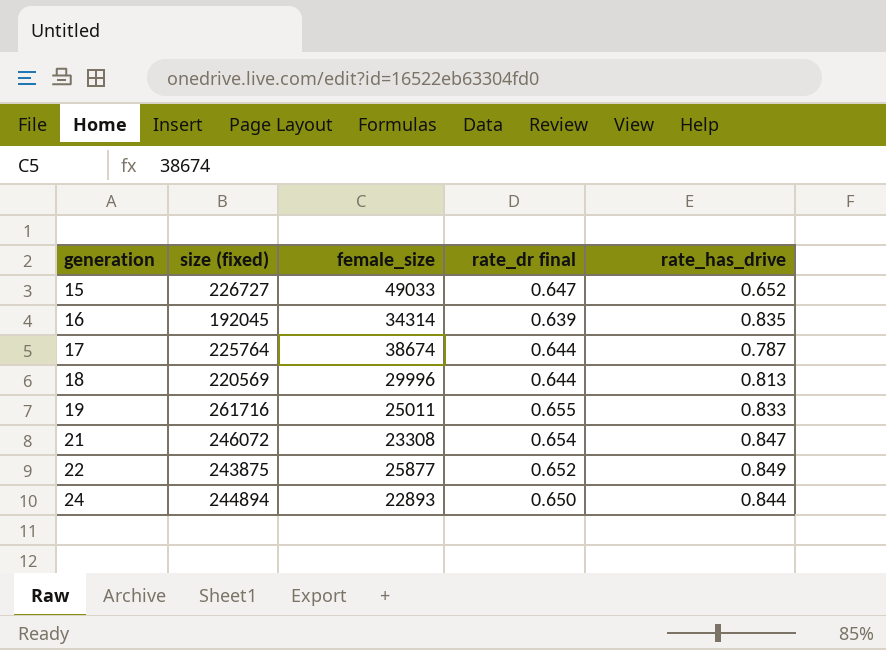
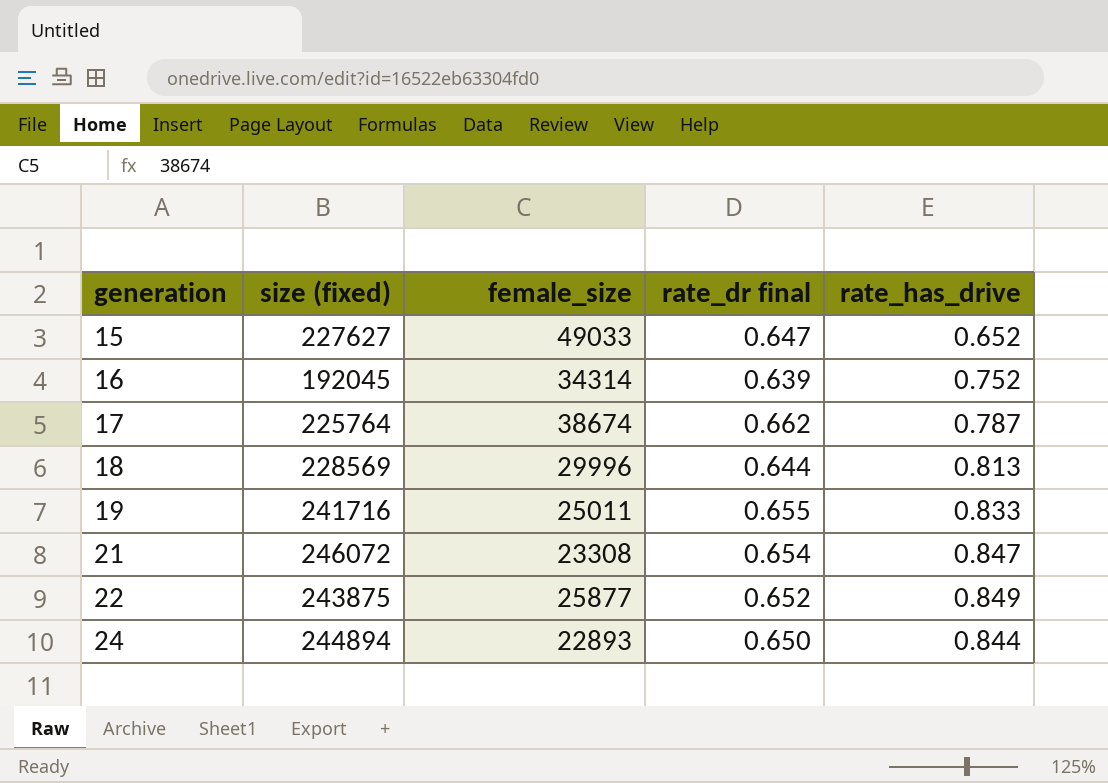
15 | size (fixed): 226727 -> 227627
16 | rate_has_drive: 0.835 -> 0.752
17 | rate_dr final: 0.644 -> 0.662
18 | size (fixed): 220569 -> 228569
19 | size (fixed): 261716 -> 241716

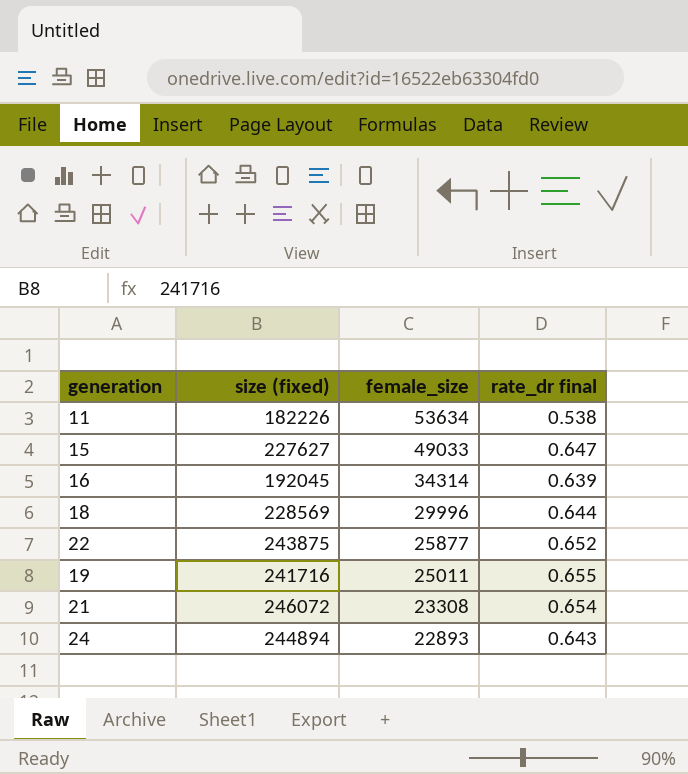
row order: generation ascending -> female_size descending
column rate_has_drive | position: 5 -> none
row 17: 225764 | 38674 | 0.662 | 0.787 -> none
row 11: none -> 182226 | 53634 | 0.538
24 | rate_dr final: 0.650 -> 0.643

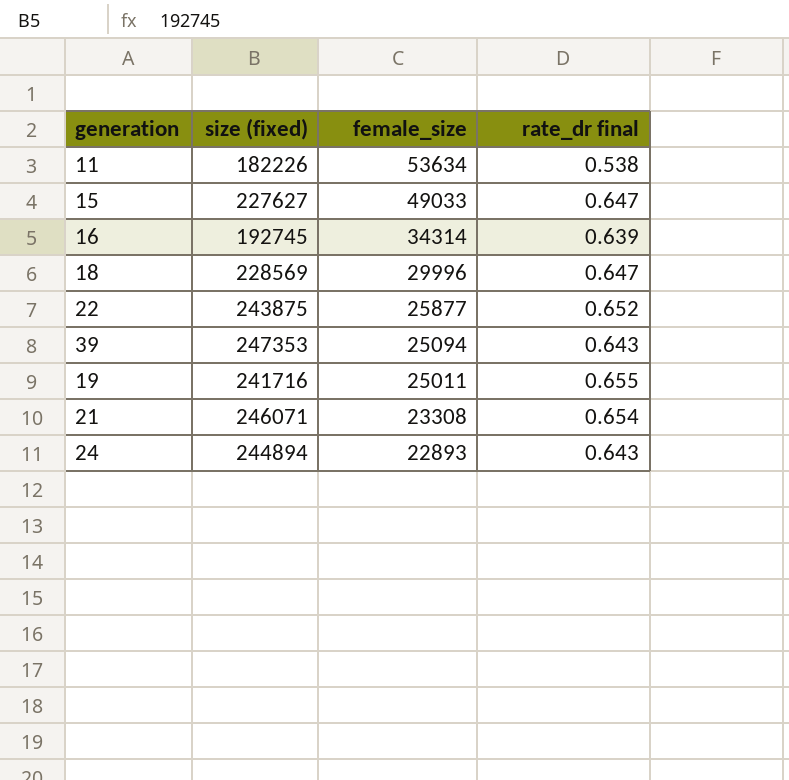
16 | size (fixed): 192045 -> 192745
18 | rate_dr final: 0.644 -> 0.647
row 39: none -> 247353 | 25094 | 0.643
21 | size (fixed): 246072 -> 246071

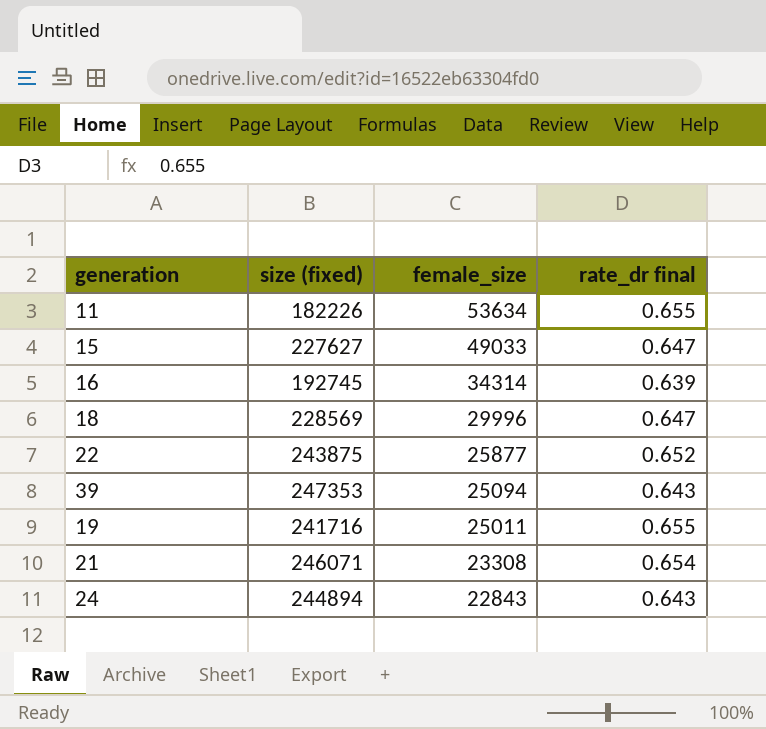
11 | rate_dr final: 0.538 -> 0.655
24 | female_size: 22893 -> 22843

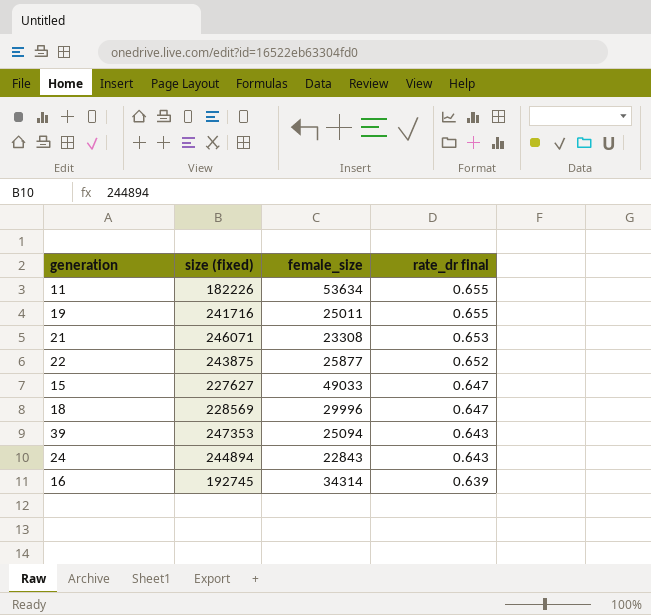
row order: female_size descending -> rate_dr final descending
21 | rate_dr final: 0.654 -> 0.653

